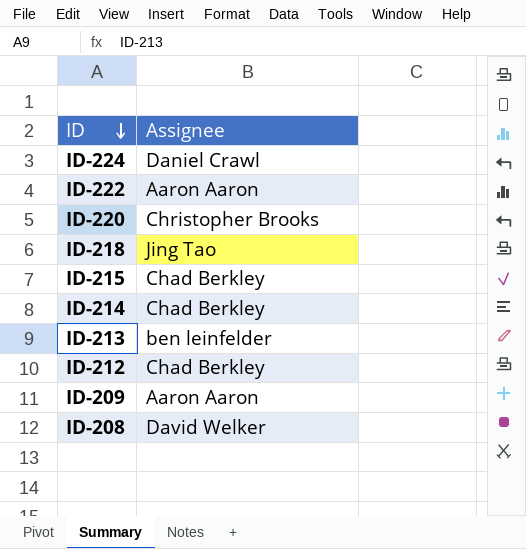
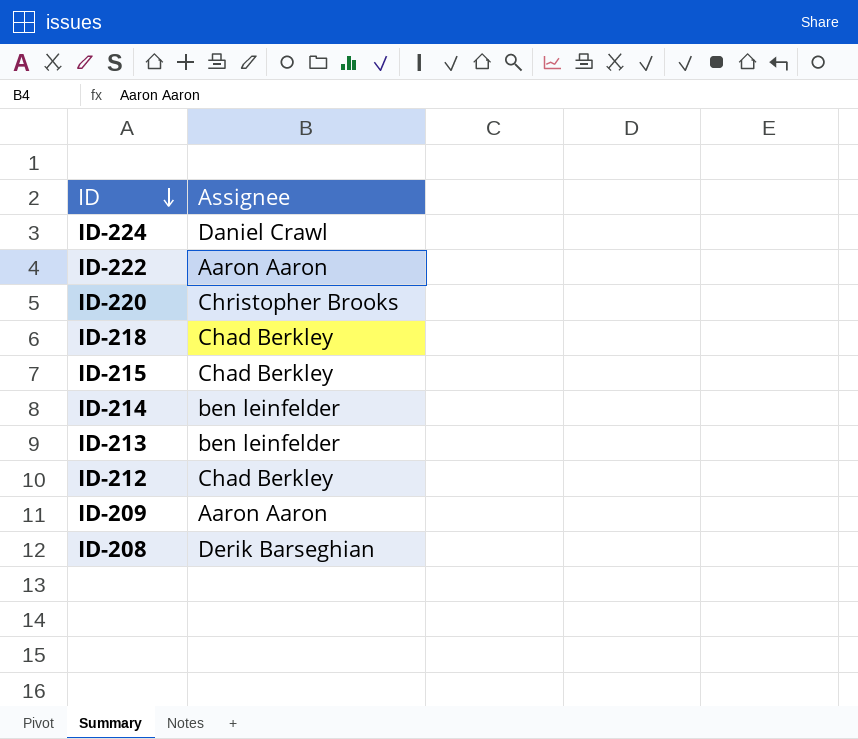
ID-218 | Assignee: Jing Tao -> Chad Berkley
ID-214 | Assignee: Chad Berkley -> ben leinfelder
ID-208 | Assignee: David Welker -> Derik Barseghian

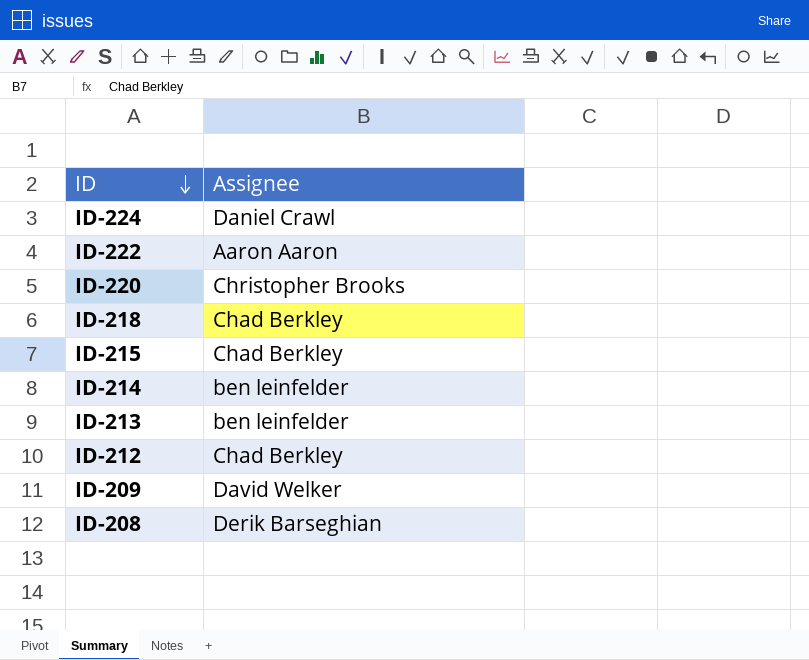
ID-209 | Assignee: Aaron Aaron -> David Welker

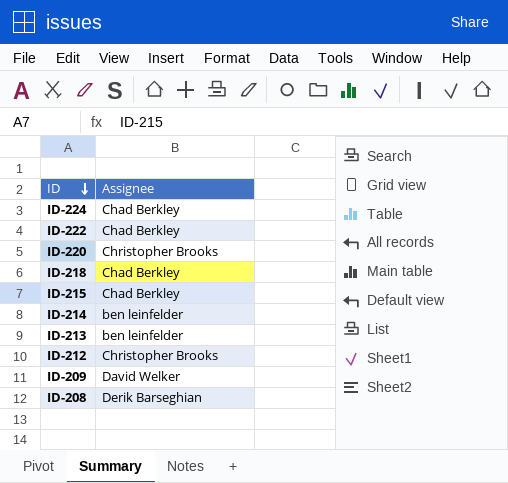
ID-224 | Assignee: Daniel Crawl -> Chad Berkley
ID-222 | Assignee: Aaron Aaron -> Chad Berkley
ID-212 | Assignee: Chad Berkley -> Christopher Brooks

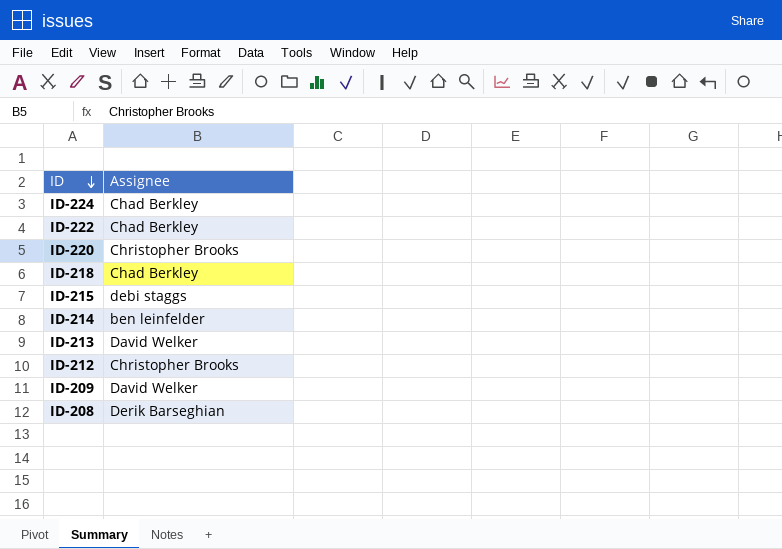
ID-215 | Assignee: Chad Berkley -> debi staggs
ID-213 | Assignee: ben leinfelder -> David Welker

